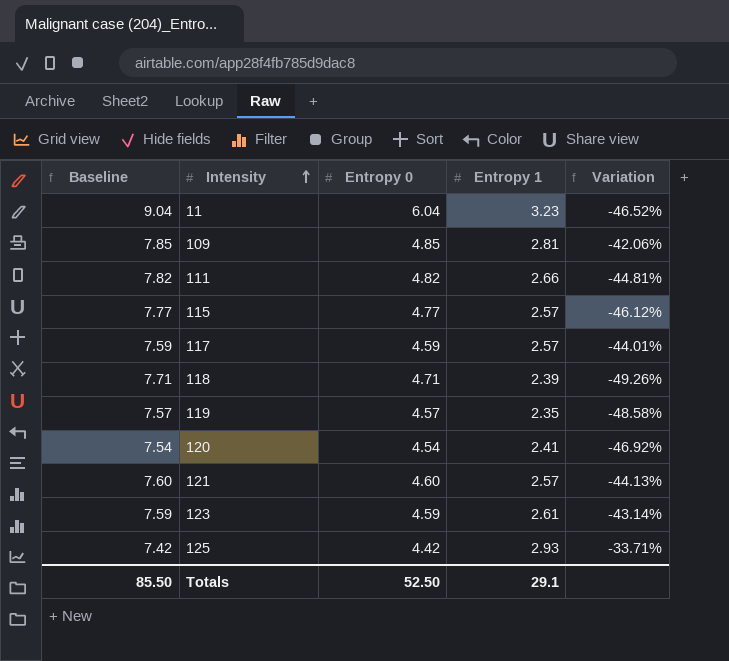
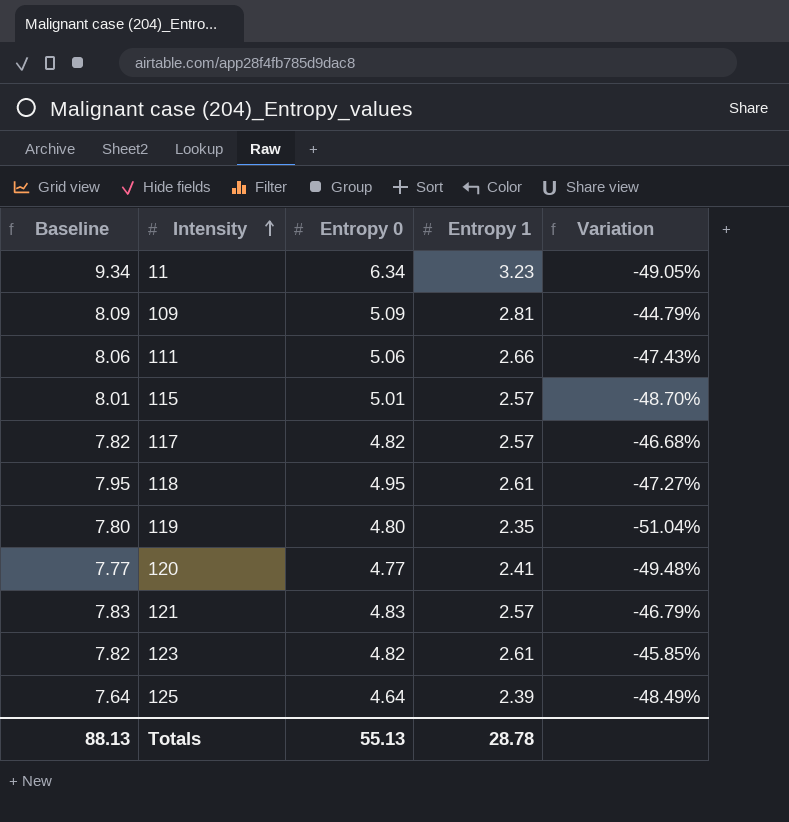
11 | Baseline: 9.04 -> 9.34
11 | Entropy 0: 6.04 -> 6.34
11 | Variation: -46.52% -> -49.05%
109 | Baseline: 7.85 -> 8.09
109 | Entropy 0: 4.85 -> 5.09
109 | Variation: -42.06% -> -44.79%
111 | Baseline: 7.82 -> 8.06
111 | Entropy 0: 4.82 -> 5.06
111 | Variation: -44.81% -> -47.43%
115 | Baseline: 7.77 -> 8.01
115 | Entropy 0: 4.77 -> 5.01
115 | Variation: -46.12% -> -48.70%
117 | Baseline: 7.59 -> 7.82
117 | Entropy 0: 4.59 -> 4.82
117 | Variation: -44.01% -> -46.68%
118 | Baseline: 7.71 -> 7.95
118 | Entropy 0: 4.71 -> 4.95
118 | Entropy 1: 2.39 -> 2.61
118 | Variation: -49.26% -> -47.27%
119 | Baseline: 7.57 -> 7.80
119 | Entropy 0: 4.57 -> 4.80
119 | Variation: -48.58% -> -51.04%
120 | Baseline: 7.54 -> 7.77
120 | Entropy 0: 4.54 -> 4.77
120 | Variation: -46.92% -> -49.48%
121 | Baseline: 7.60 -> 7.83
121 | Entropy 0: 4.60 -> 4.83
121 | Variation: -44.13% -> -46.79%
123 | Baseline: 7.59 -> 7.82
123 | Entropy 0: 4.59 -> 4.82
123 | Variation: -43.14% -> -45.85%
125 | Baseline: 7.42 -> 7.64
125 | Entropy 0: 4.42 -> 4.64
125 | Entropy 1: 2.93 -> 2.39
125 | Variation: -33.71% -> -48.49%
Totals | Baseline: 85.50 -> 88.13
Totals | Entropy 0: 52.50 -> 55.13
Totals | Entropy 1: 29.1 -> 28.78

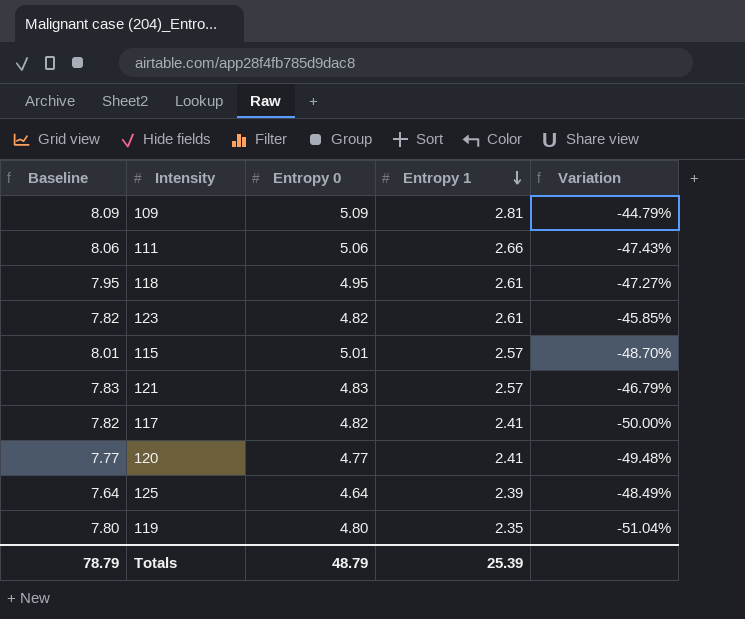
row order: Intensity ascending -> Entropy 1 descending
row 11: 9.34 | 6.34 | 3.23 | -49.05% -> none
117 | Entropy 1: 2.57 -> 2.41
117 | Variation: -46.68% -> -50.00%
Totals | Baseline: 88.13 -> 78.79
Totals | Entropy 0: 55.13 -> 48.79
Totals | Entropy 1: 28.78 -> 25.39

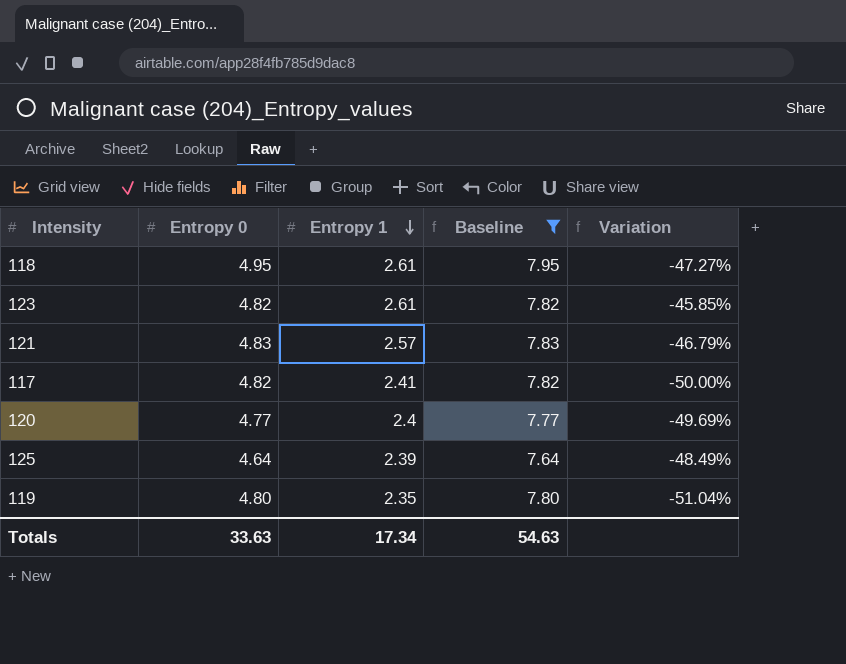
filter: none -> Baseline <= 7.95
column Baseline | position: 1 -> 4
120 | Entropy 1: 2.41 -> 2.4
120 | Variation: -49.48% -> -49.69%
Totals | Entropy 0: 48.79 -> 33.63
Totals | Entropy 1: 25.39 -> 17.34
Totals | Baseline: 78.79 -> 54.63

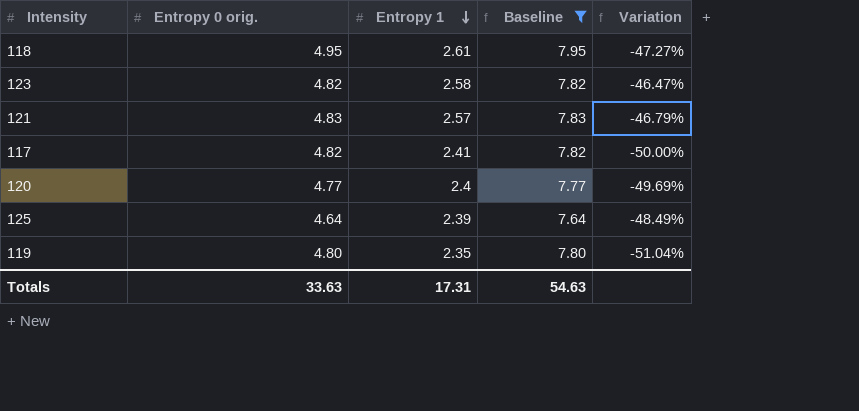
column name: Entropy 0 -> Entropy 0 orig.
123 | Entropy 1: 2.61 -> 2.58
123 | Variation: -45.85% -> -46.47%
Totals | Entropy 1: 17.34 -> 17.31

